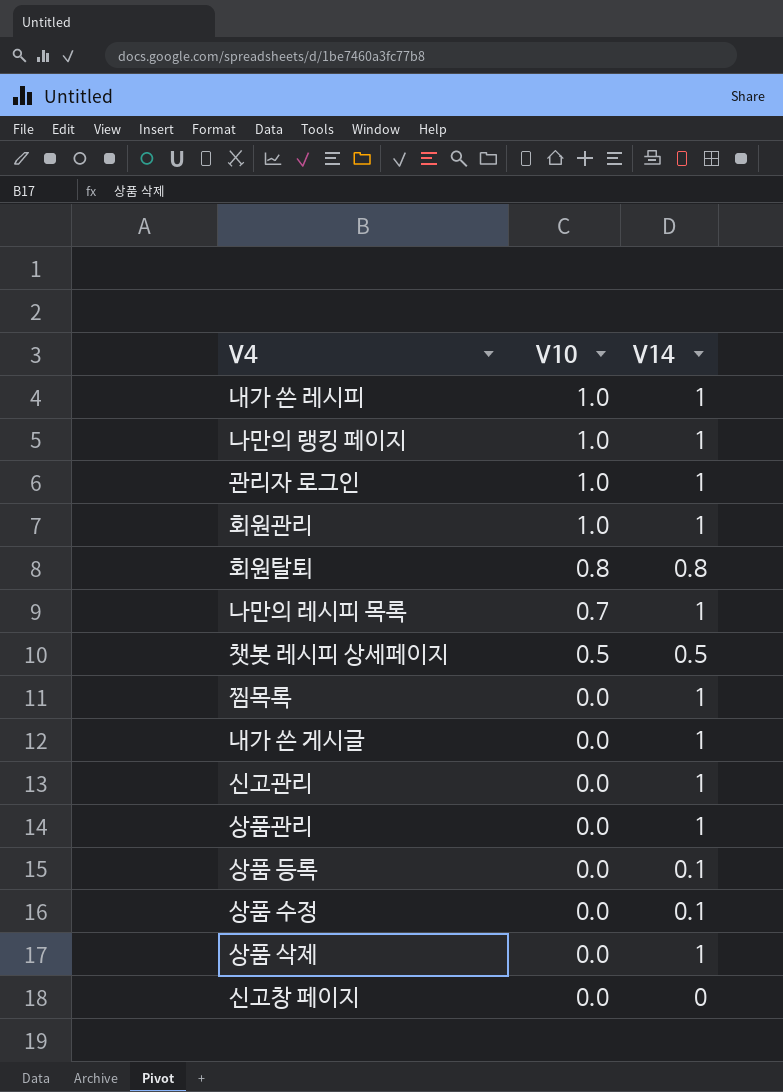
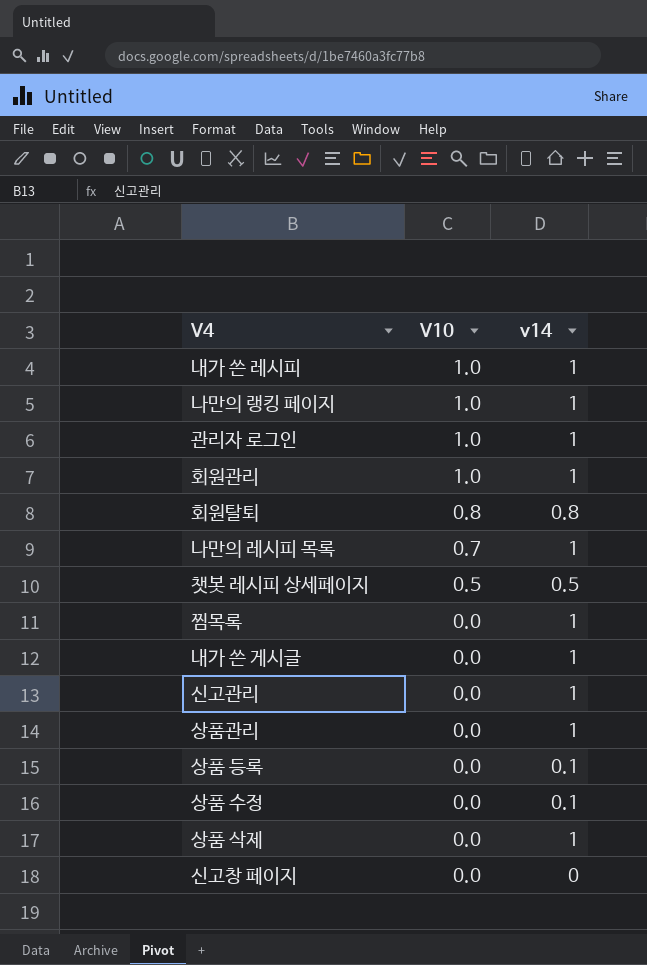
column name: V14 -> v14

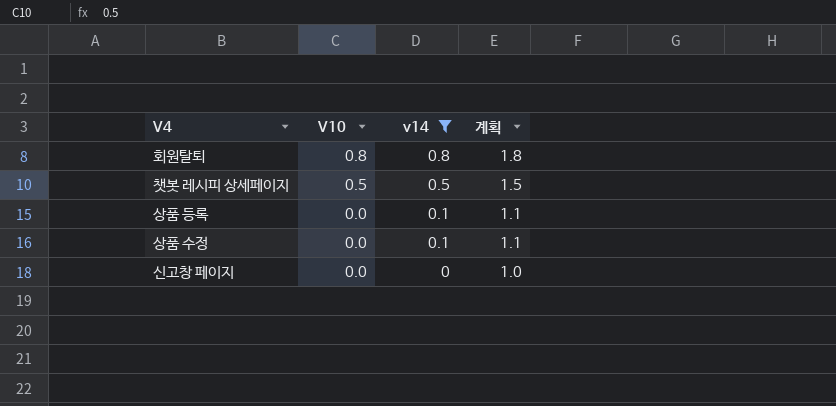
filter: none -> v14 != 1
column 계획 | formula: none -> [v14] + 1

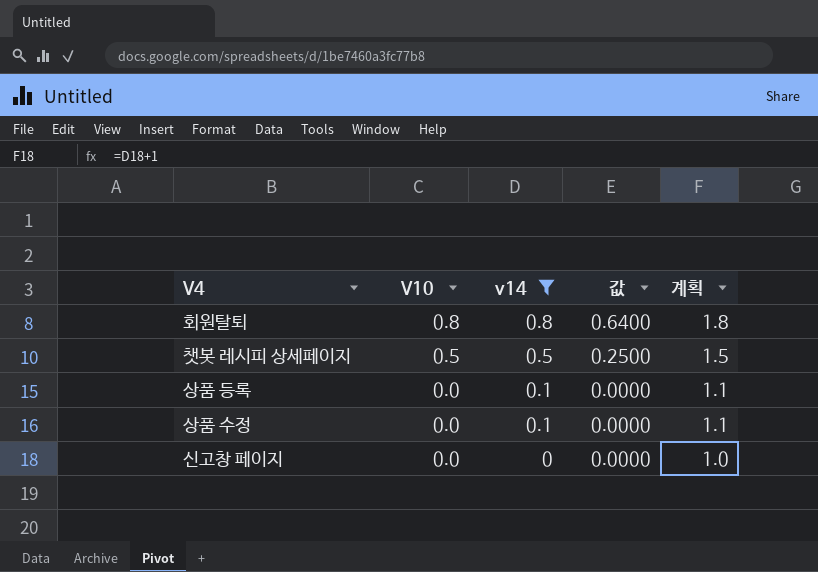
column 값 | formula: none -> [V10] * [v14]

